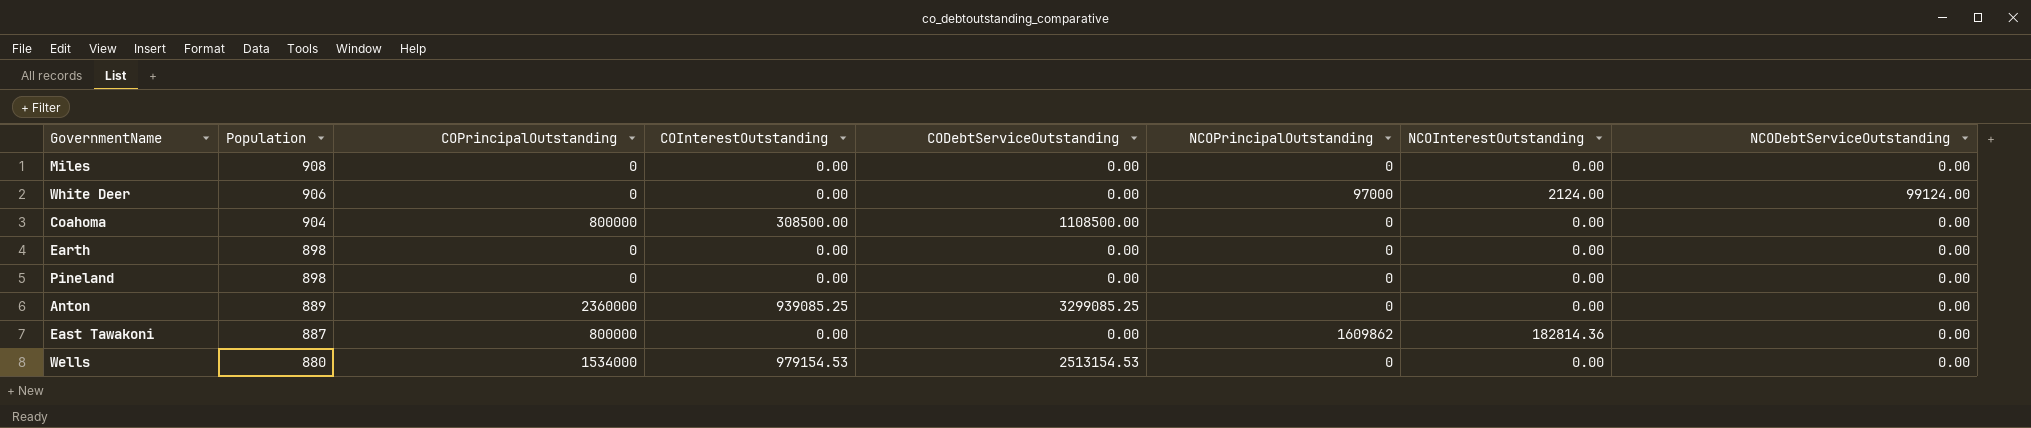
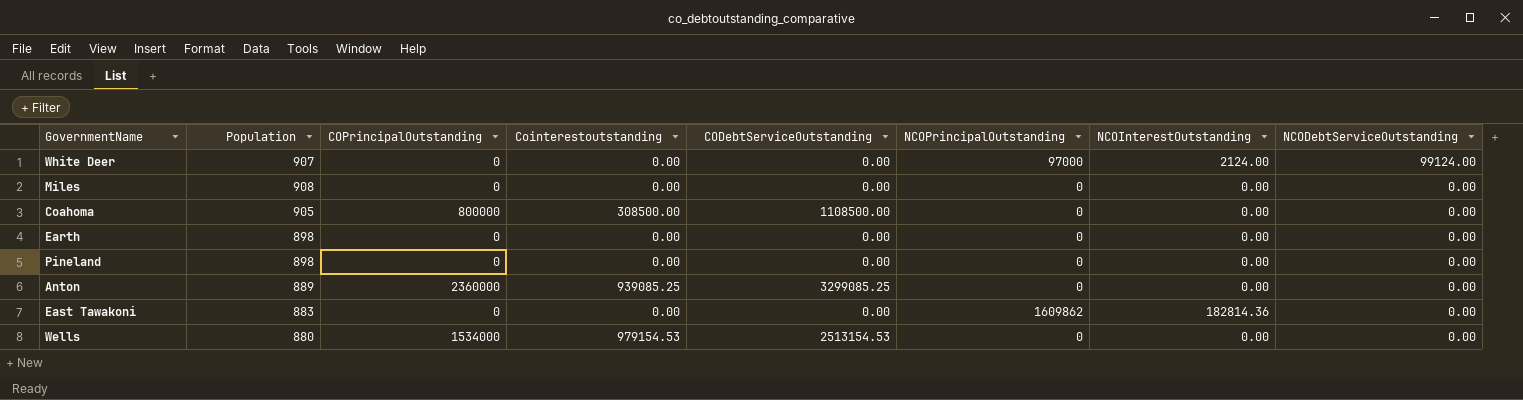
row order: Population descending -> NCODebtServiceOutstanding descending
column name: COInterestOutstanding -> Cointerestoutstanding
White Deer | Population: 906 -> 907
Coahoma | Population: 904 -> 905
East Tawakoni | Population: 887 -> 883
East Tawakoni | COPrincipalOutstanding: 800000 -> 0

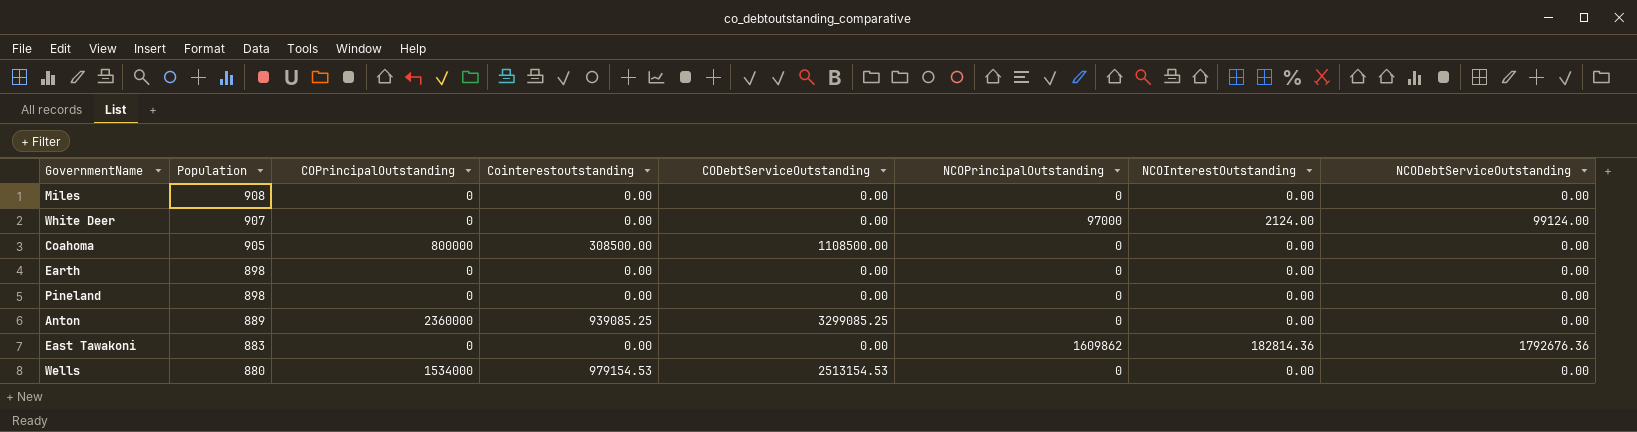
row order: NCODebtServiceOutstanding descending -> Population descending
East Tawakoni | NCODebtServiceOutstanding: 0.00 -> 1792676.36

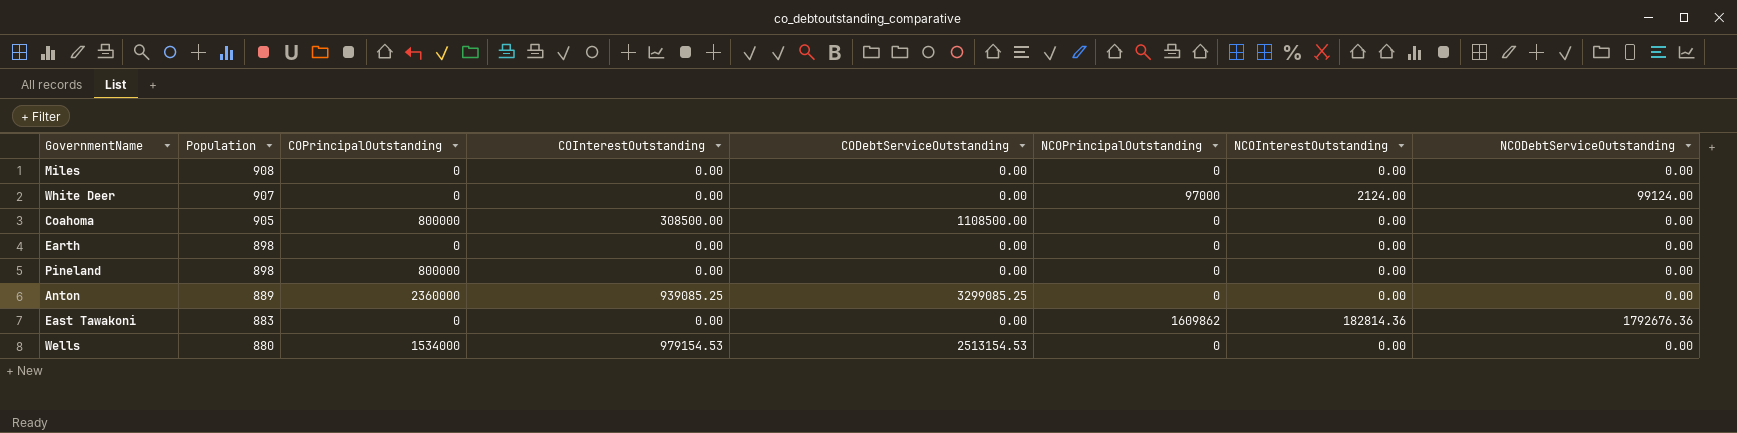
column name: Cointerestoutstanding -> COInterestOutstanding
Pineland | COPrincipalOutstanding: 0 -> 800000

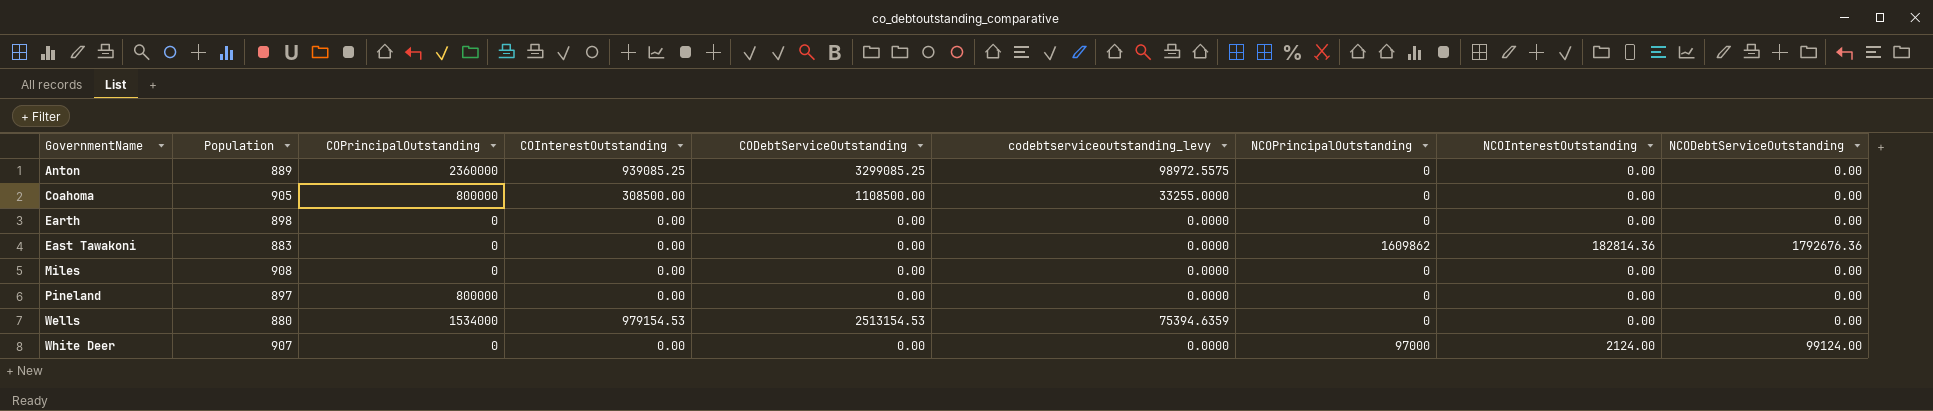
row order: Population descending -> GovernmentName ascending
column codebtserviceoutstanding_levy | formula: none -> [CODebtServiceOutstanding] * 0.03
Pineland | Population: 898 -> 897

